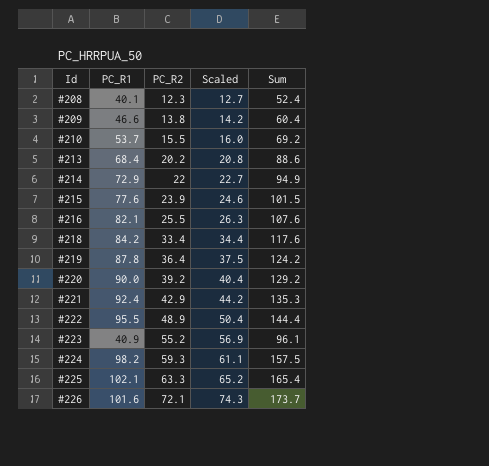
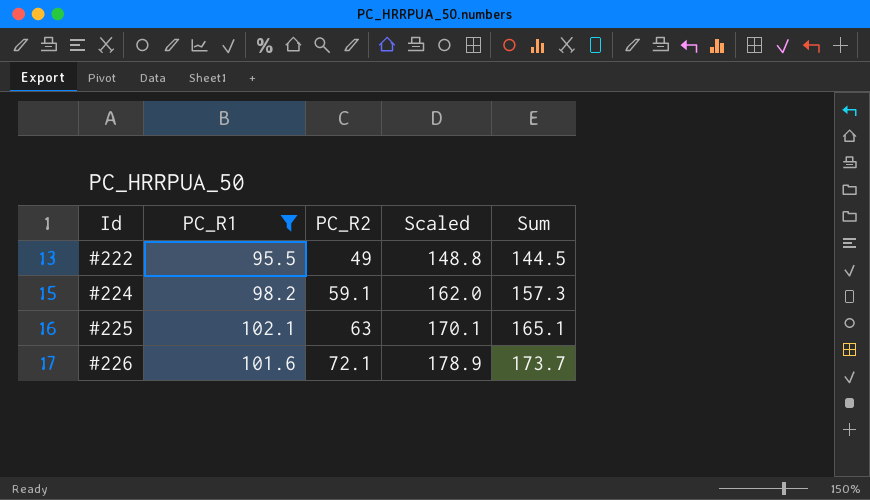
filter: none -> PC_R1 >= 95.5
column Scaled | formula: [PC_R2] * 1.03 -> [Sum] * 1.03
#222 | PC_R2: 48.9 -> 49
#222 | Sum: 144.4 -> 144.5
#224 | PC_R2: 59.3 -> 59.1
#224 | Sum: 157.5 -> 157.3
#225 | PC_R2: 63.3 -> 63
#225 | Sum: 165.4 -> 165.1

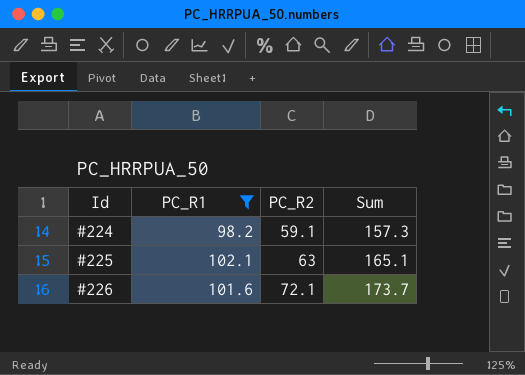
column Scaled | formula: [Sum] * 1.03 -> none
row #222: 95.5 | 49 | 148.8 | 144.5 -> none

